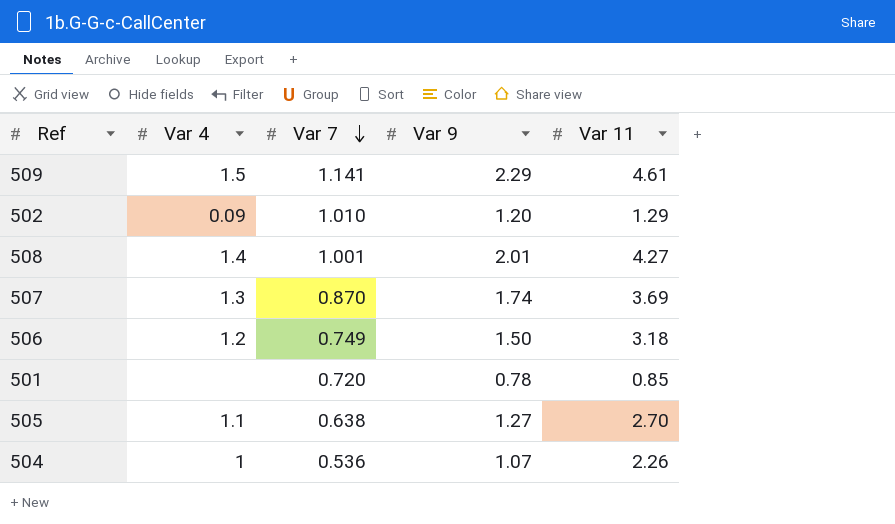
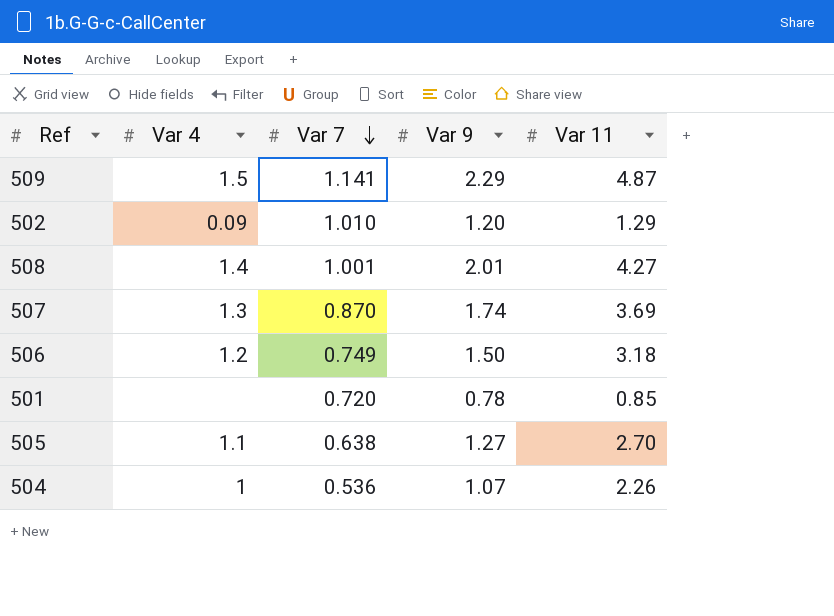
509 | Var 11: 4.61 -> 4.87

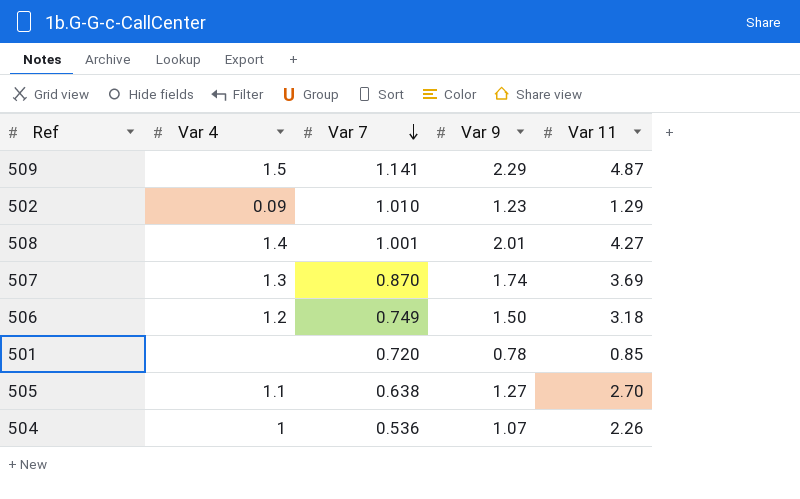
502 | Var 9: 1.20 -> 1.23

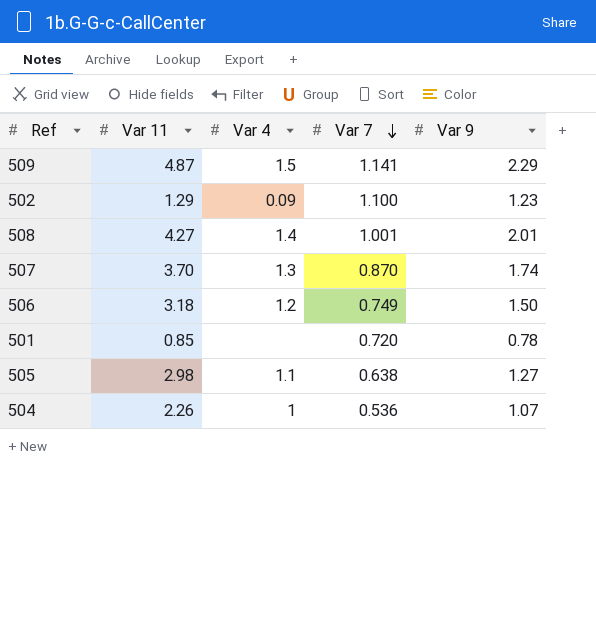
column Var 11 | position: 5 -> 2
502 | Var 7: 1.010 -> 1.100
507 | Var 11: 3.69 -> 3.70
505 | Var 11: 2.70 -> 2.98

